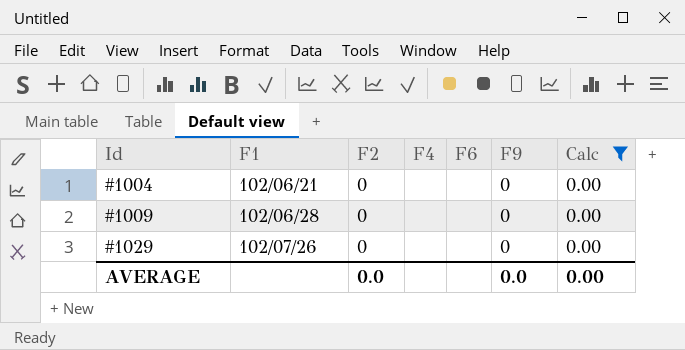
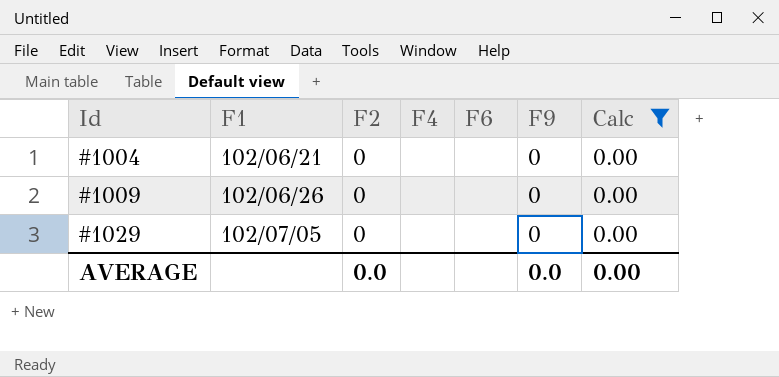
#1009 | F1: 102/06/28 -> 102/06/26
#1029 | F1: 102/07/26 -> 102/07/05

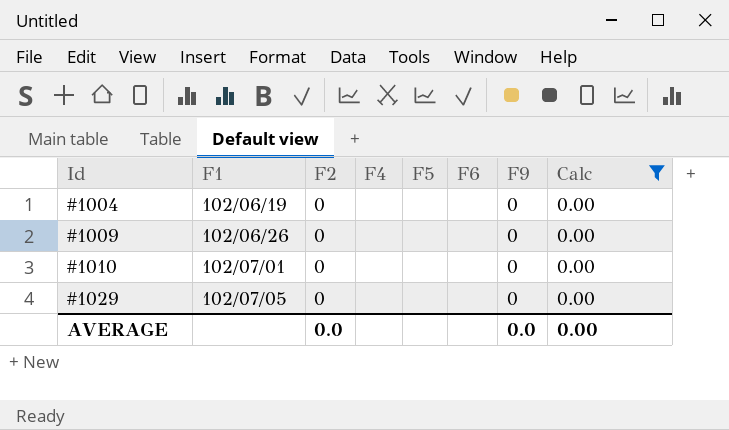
column F5 | position: none -> 5
#1004 | F1: 102/06/21 -> 102/06/19
row #1010: none -> 102/07/01 | 0 | none | none | none | 0 | 0.00

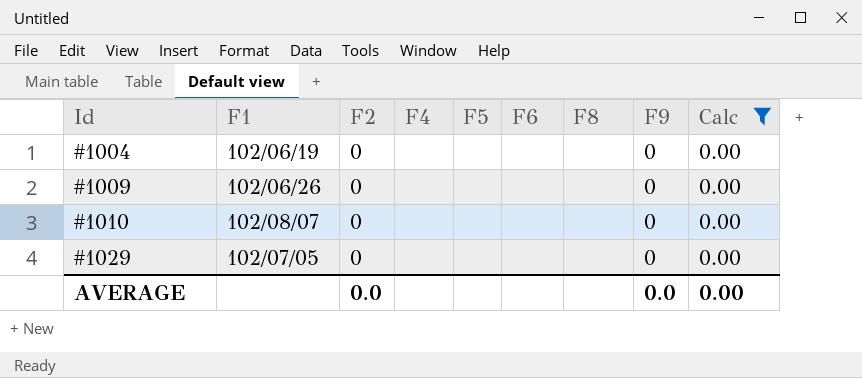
column F8 | position: none -> 7
#1010 | F1: 102/07/01 -> 102/08/07

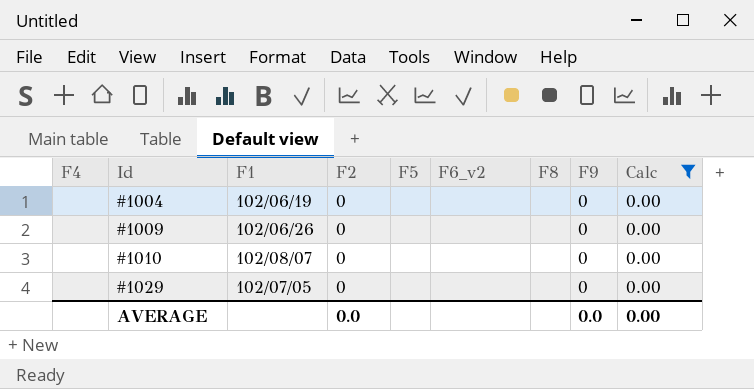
column F4 | position: 4 -> 1
column name: F6 -> F6_v2

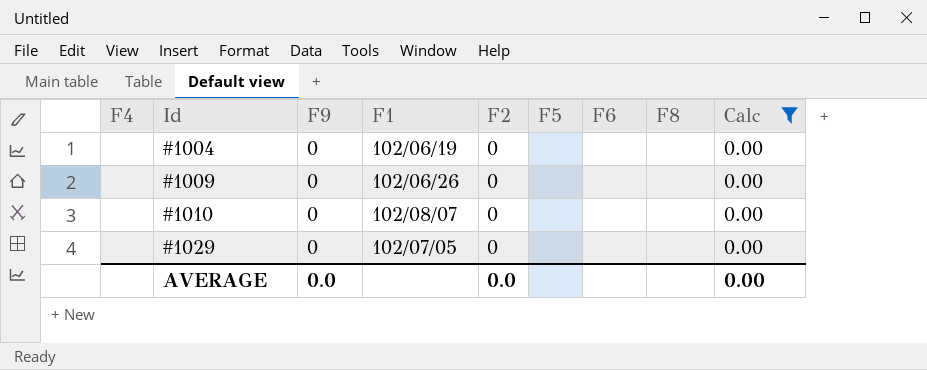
column F9 | position: 8 -> 3
column name: F6_v2 -> F6

